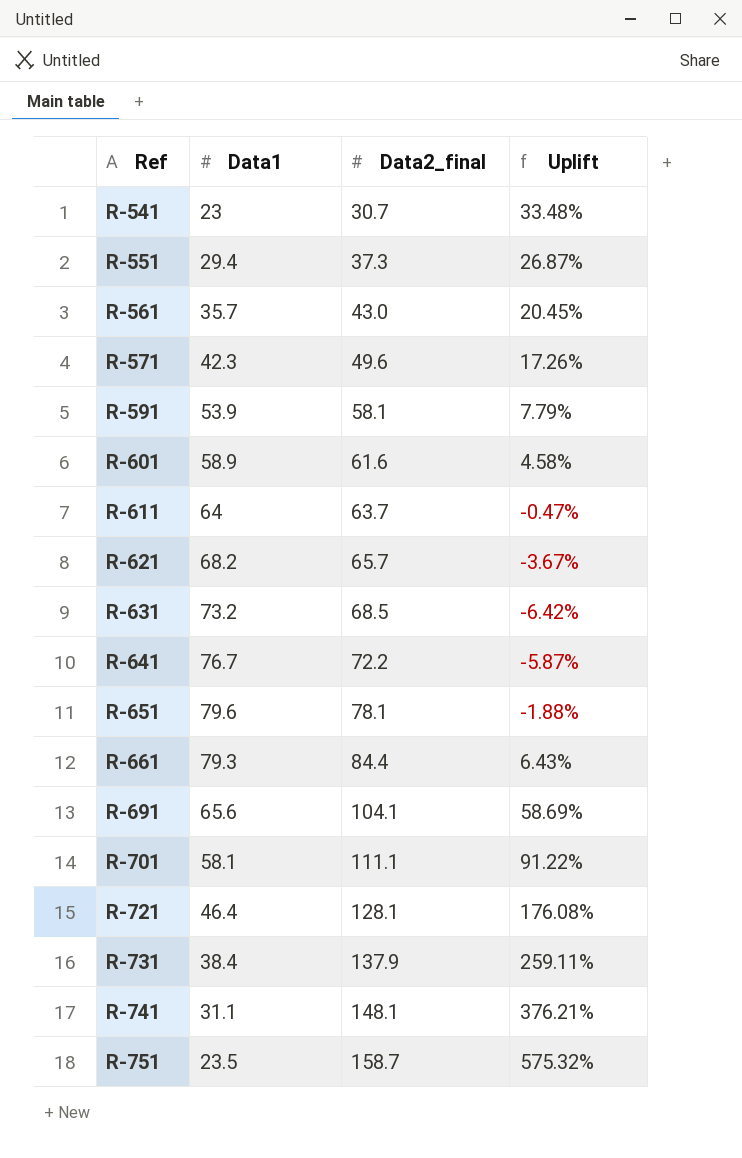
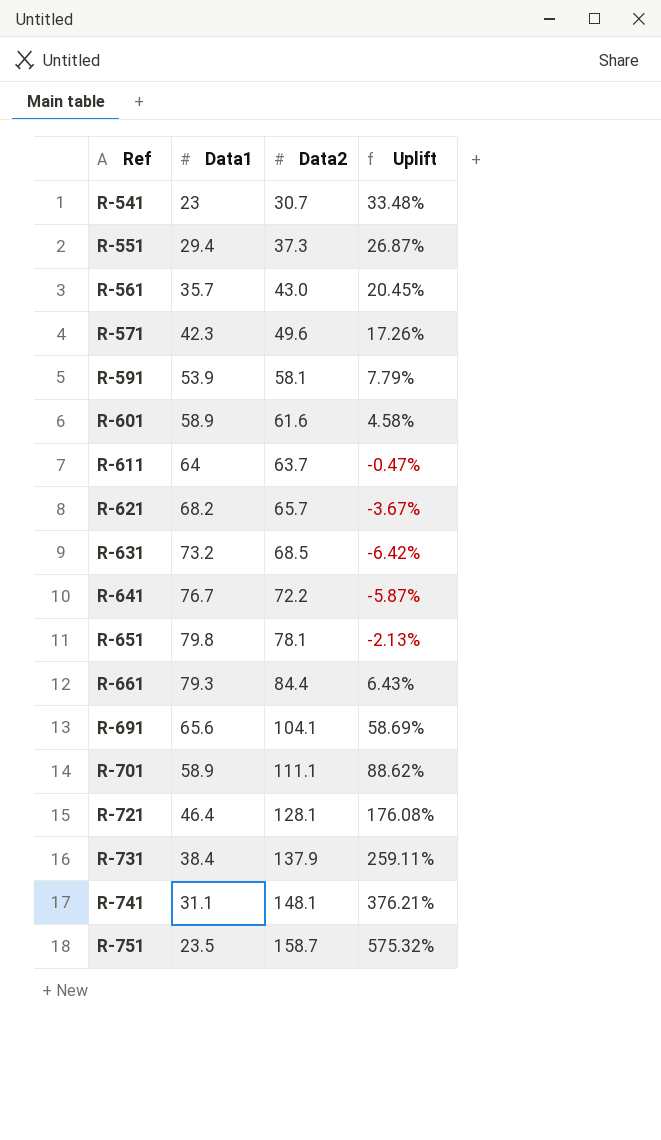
column name: Data2_final -> Data2
R-651 | Data1: 79.6 -> 79.8
R-651 | Uplift: -1.88% -> -2.13%
R-701 | Data1: 58.1 -> 58.9
R-701 | Uplift: 91.22% -> 88.62%

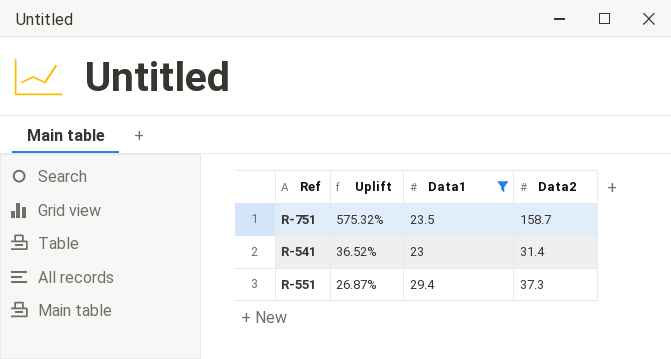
filter: none -> Data1 <= 29.4
row order: Ref ascending -> Uplift descending
column Uplift | position: 4 -> 2
R-541 | Uplift: 33.48% -> 36.52%
R-541 | Data2: 30.7 -> 31.4

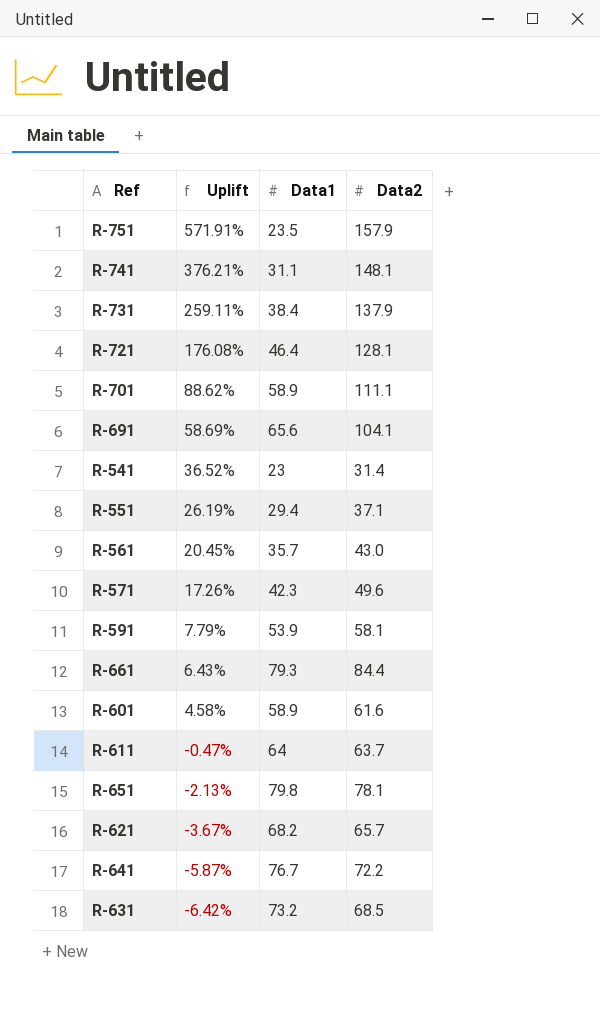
filter: Data1 <= 29.4 -> none
R-751 | Uplift: 575.32% -> 571.91%
R-751 | Data2: 158.7 -> 157.9
R-551 | Uplift: 26.87% -> 26.19%
R-551 | Data2: 37.3 -> 37.1

